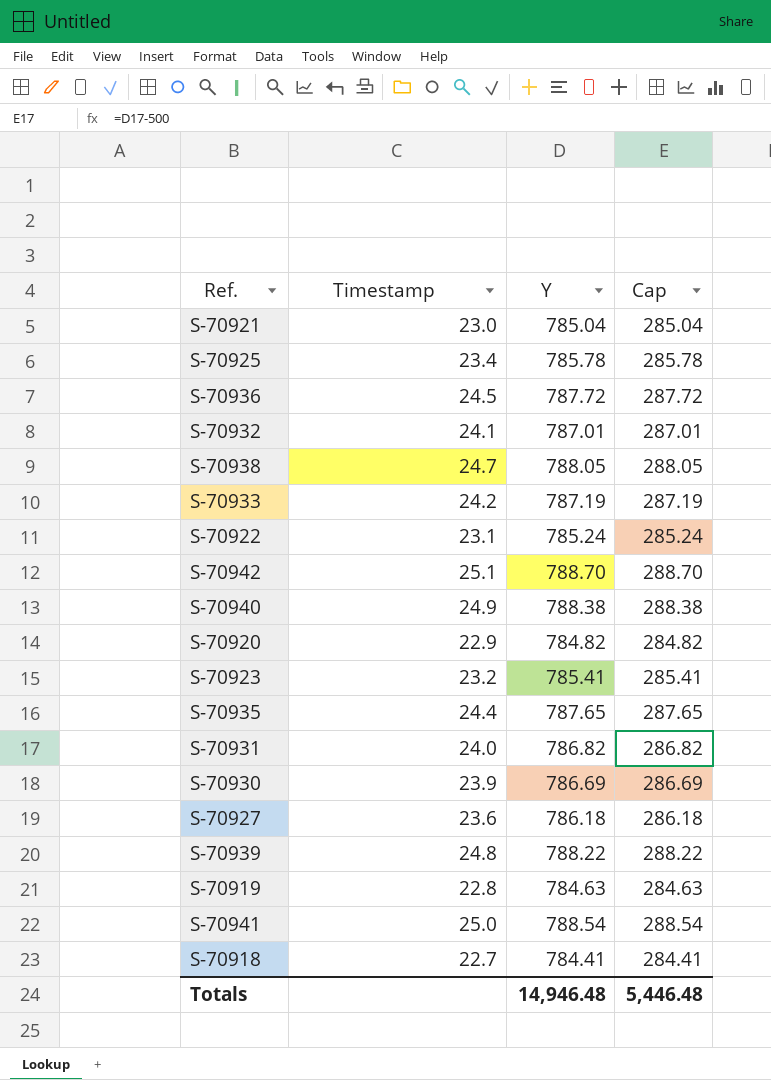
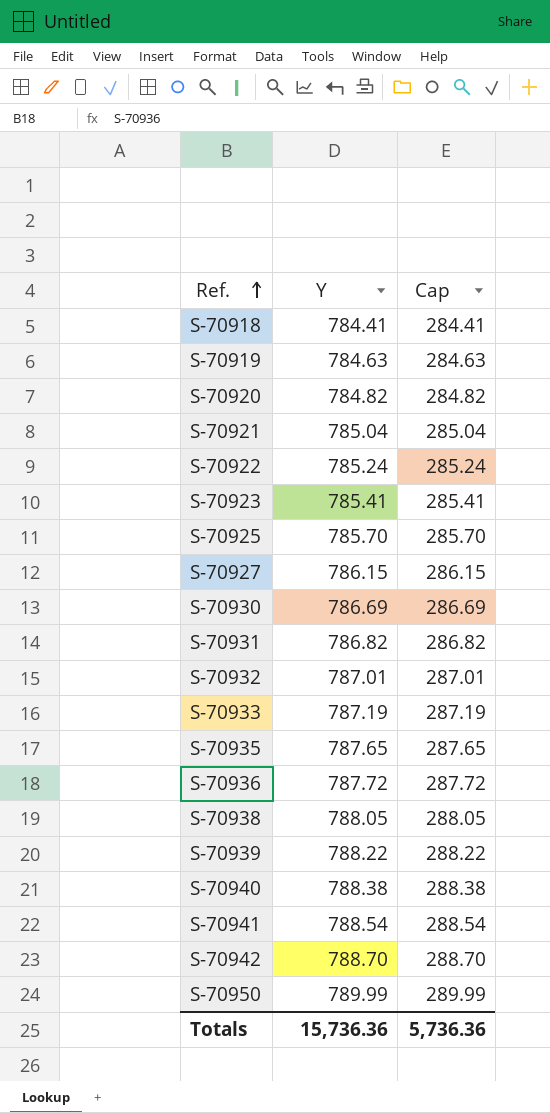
row order: none -> Ref. ascending
column Timestamp | position: 2 -> none
S-70925 | Y: 785.78 -> 785.70
S-70925 | Cap: 285.78 -> 285.70
S-70927 | Y: 786.18 -> 786.15
S-70927 | Cap: 286.18 -> 286.15
row S-70950: none -> 789.99 | 289.99
Totals | Y: 14,946.48 -> 15,736.36
Totals | Cap: 5,446.48 -> 5,736.36

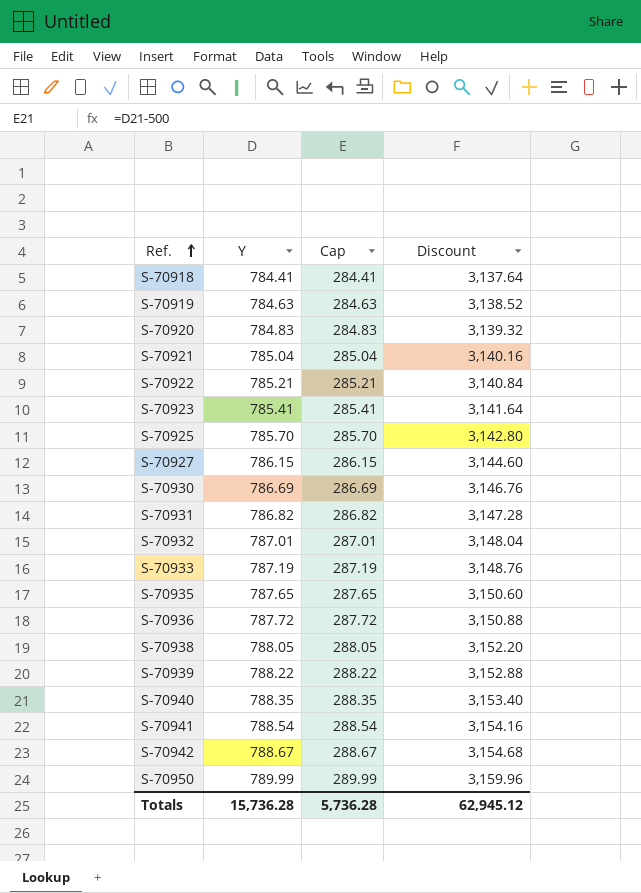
column Discount | formula: none -> [Y] * 4
S-70920 | Y: 784.82 -> 784.83
S-70920 | Cap: 284.82 -> 284.83
S-70922 | Y: 785.24 -> 785.21
S-70922 | Cap: 285.24 -> 285.21
S-70940 | Y: 788.38 -> 788.35
S-70940 | Cap: 288.38 -> 288.35
S-70942 | Y: 788.70 -> 788.67
S-70942 | Cap: 288.70 -> 288.67
Totals | Y: 15,736.36 -> 15,736.28
Totals | Cap: 5,736.36 -> 5,736.28

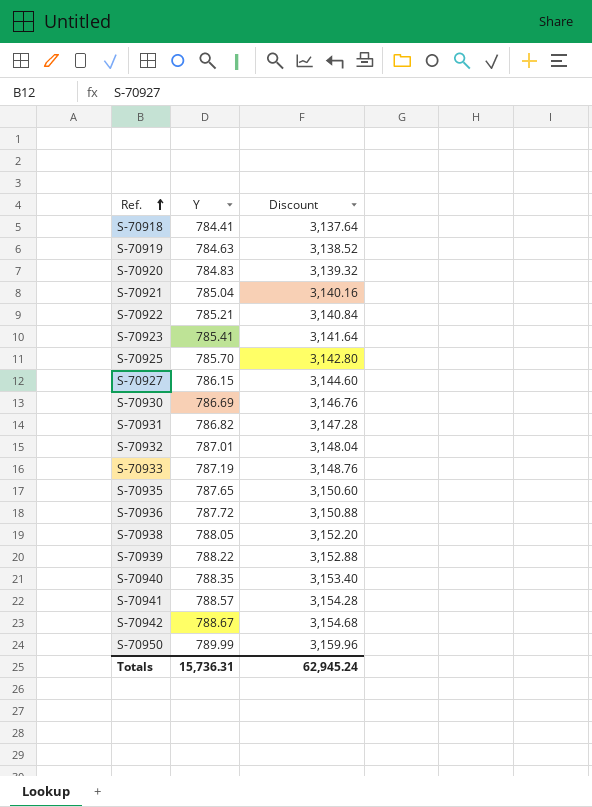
column Cap | formula: [Y] - 500 -> none
S-70941 | Y: 788.54 -> 788.57
S-70941 | Discount: 3,154.16 -> 3,154.28
Totals | Y: 15,736.28 -> 15,736.31
Totals | Discount: 62,945.12 -> 62,945.24

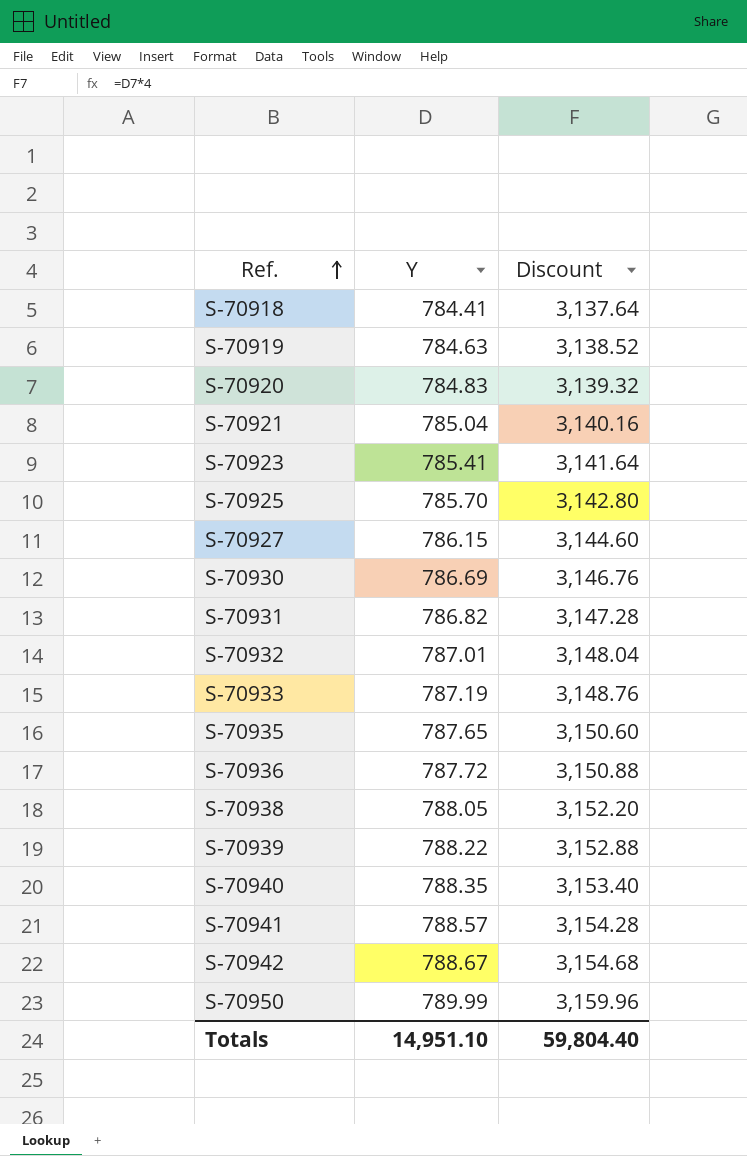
row S-70922: 785.21 | 3,140.84 -> none
Totals | Y: 15,736.31 -> 14,951.10
Totals | Discount: 62,945.24 -> 59,804.40

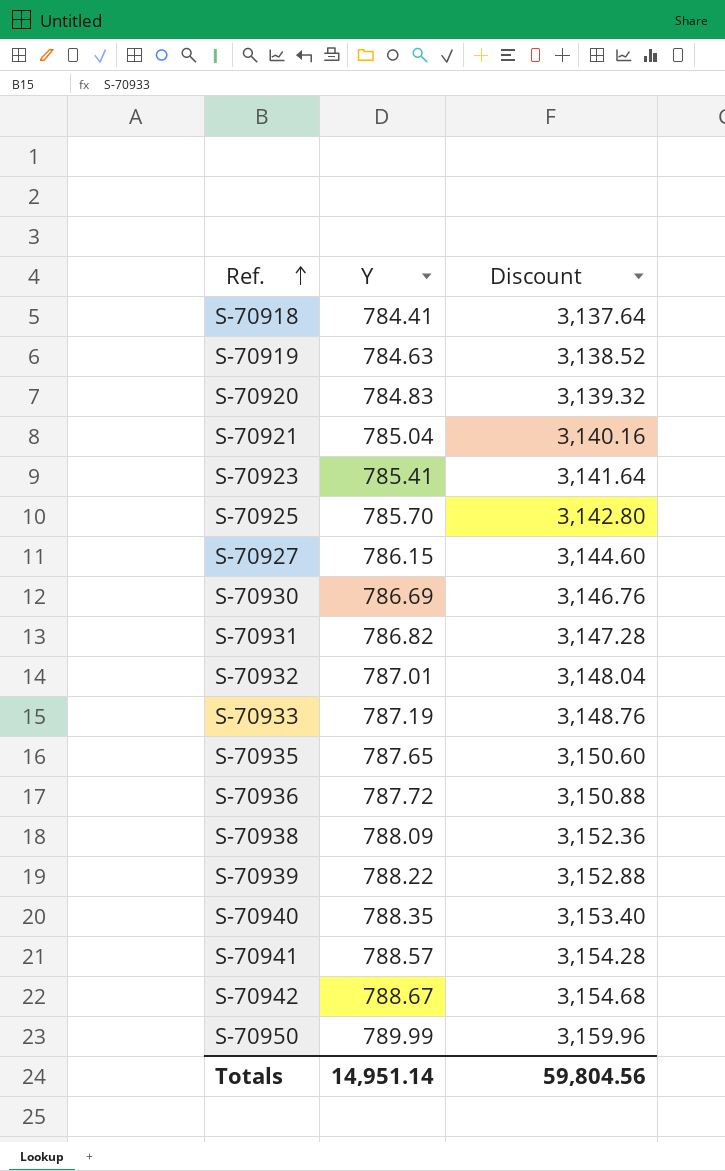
S-70938 | Y: 788.05 -> 788.09
S-70938 | Discount: 3,152.20 -> 3,152.36
Totals | Y: 14,951.10 -> 14,951.14
Totals | Discount: 59,804.40 -> 59,804.56

